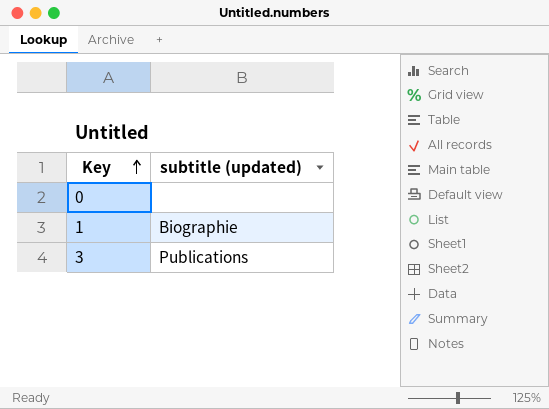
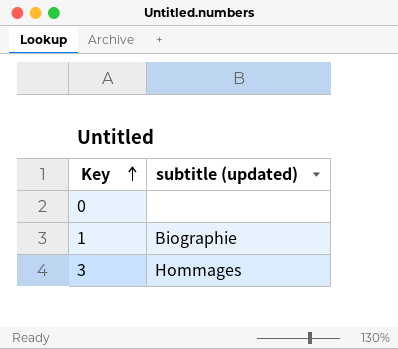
3 | subtitle (updated): Publications -> Hommages

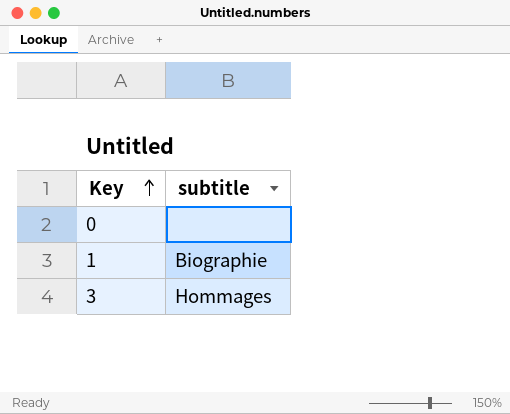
column name: subtitle (updated) -> subtitle

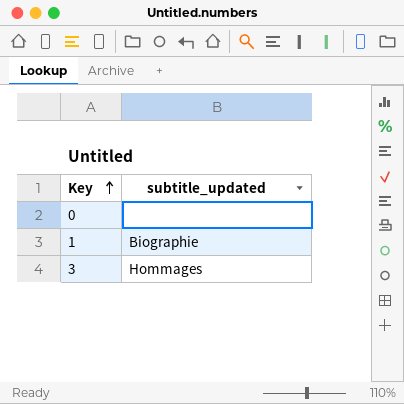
column name: subtitle -> subtitle_updated

